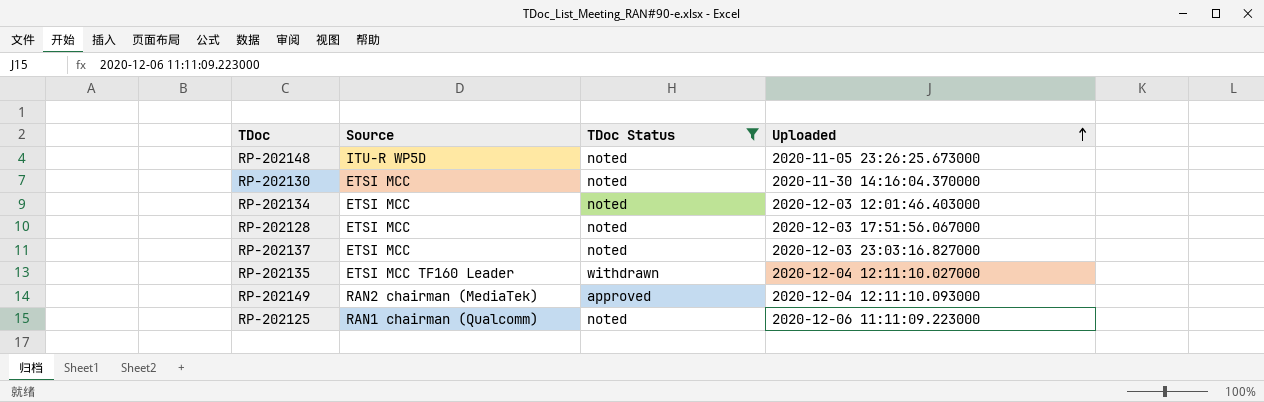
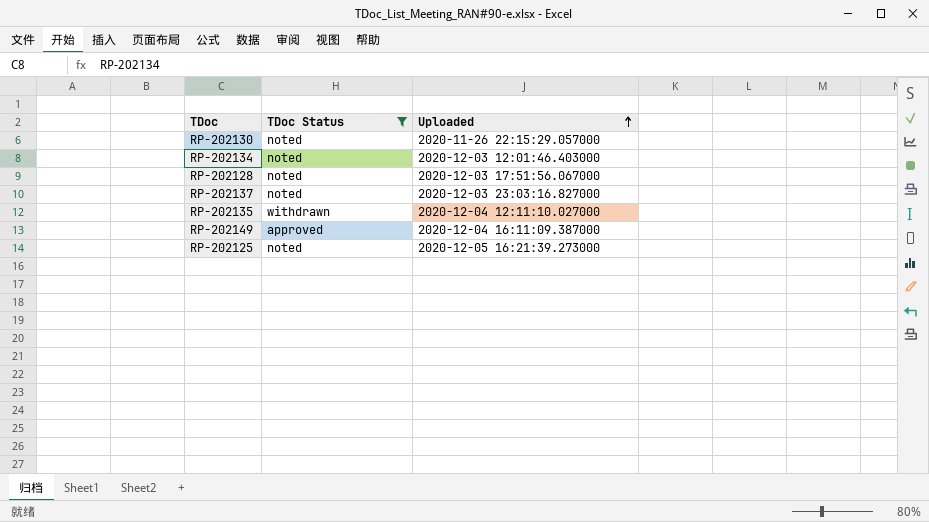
column Source | position: 2 -> none
row RP-202148: ITU-R WP5D | noted | 2020-11-05 23:26:25.673000 -> none
RP-202130 | Uploaded: 2020-11-30 14:16:04.370000 -> 2020-11-26 22:15:29.057000
RP-202149 | Uploaded: 2020-12-04 12:11:10.093000 -> 2020-12-04 16:11:09.387000
RP-202125 | Uploaded: 2020-12-06 11:11:09.223000 -> 2020-12-05 16:21:39.273000

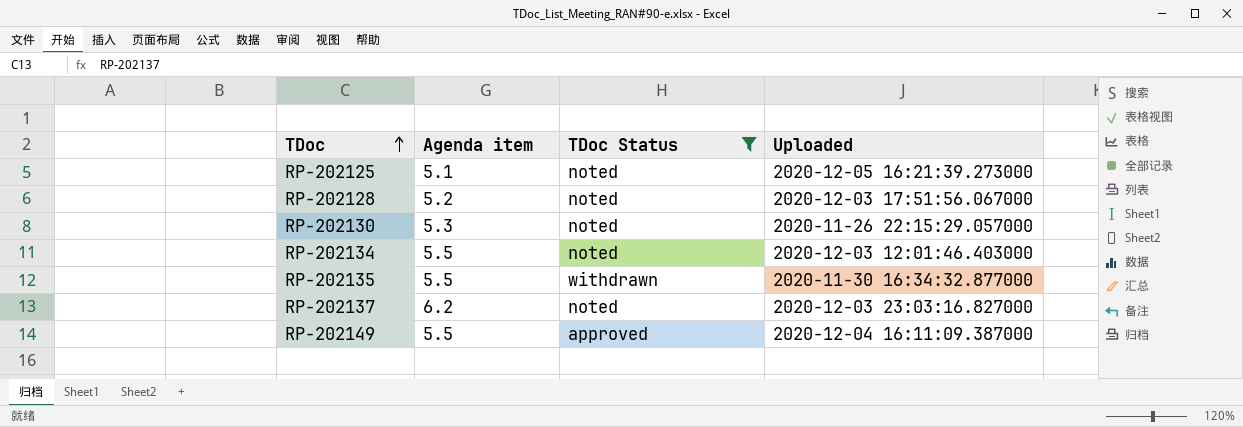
row order: Uploaded ascending -> TDoc ascending
column Agenda item | position: none -> 2
RP-202135 | Uploaded: 2020-12-04 12:11:10.027000 -> 2020-11-30 16:34:32.877000

